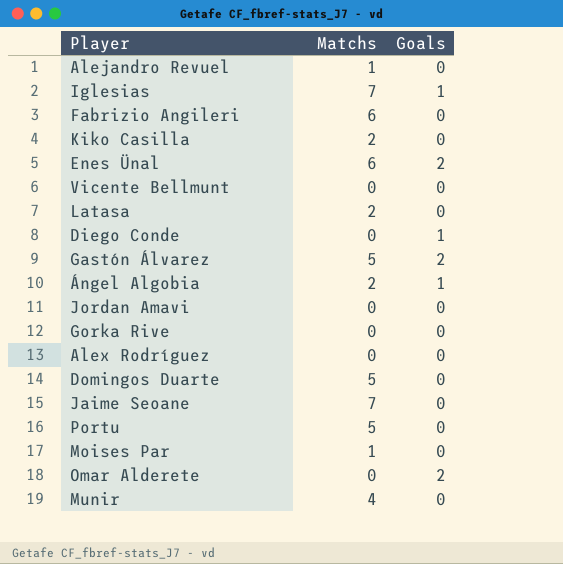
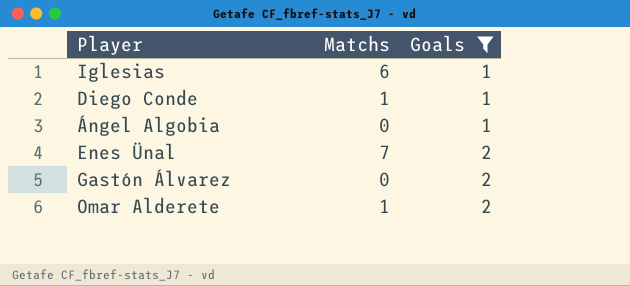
filter: none -> Goals != 0
row order: none -> Goals ascending
Iglesias | Matchs: 7 -> 6
Diego Conde | Matchs: 0 -> 1
Ángel Algobia | Matchs: 2 -> 0
Enes Ünal | Matchs: 6 -> 7
Gastón Álvarez | Matchs: 5 -> 0
Omar Alderete | Matchs: 0 -> 1

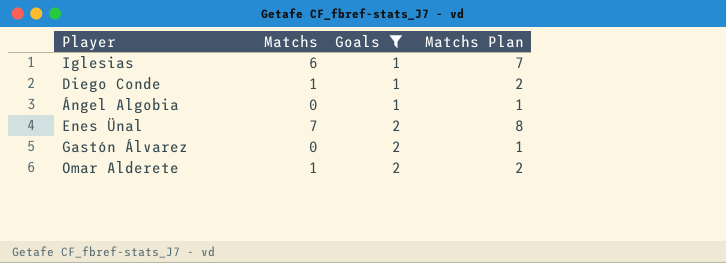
column Matchs Plan | formula: none -> [Matchs] + 1

